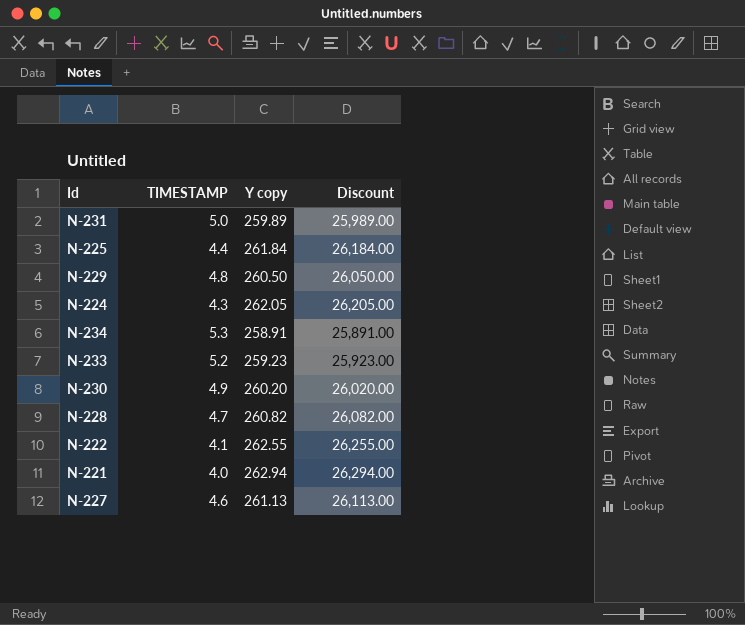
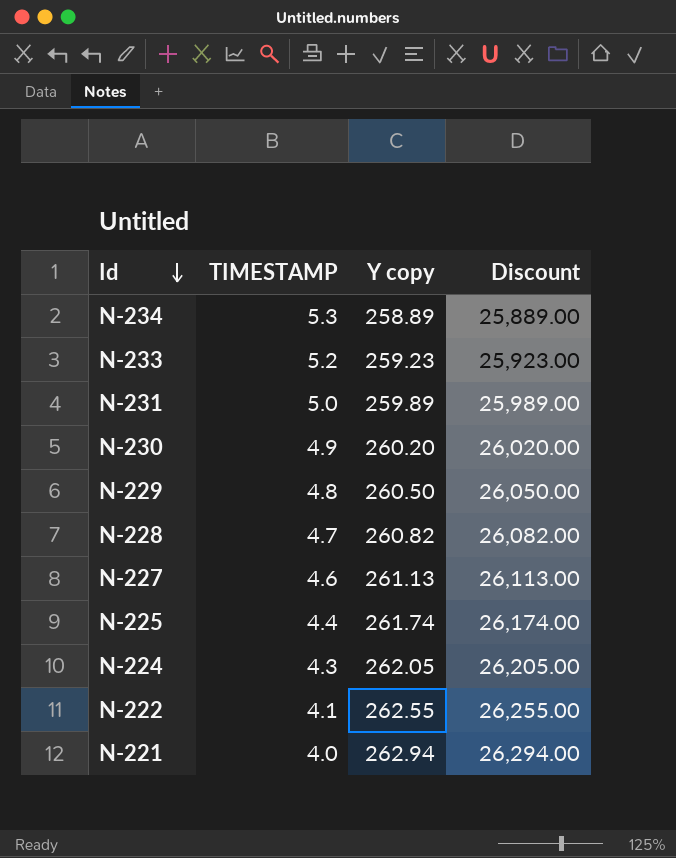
row order: none -> Id descending
N-234 | Y copy: 258.91 -> 258.89
N-234 | Discount: 25,891.00 -> 25,889.00
N-225 | Y copy: 261.84 -> 261.74
N-225 | Discount: 26,184.00 -> 26,174.00

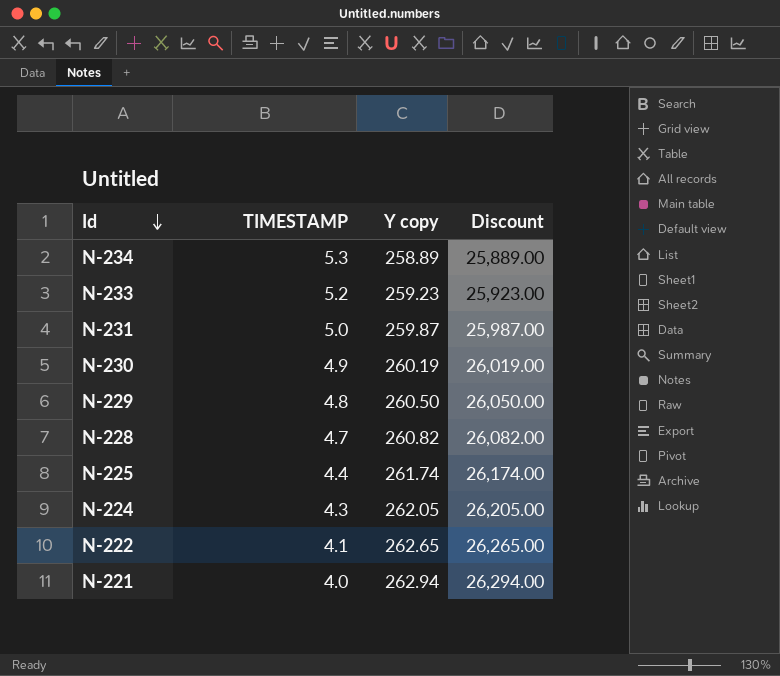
row N-227: 4.6 | 261.13 | 26,113.00 -> none
N-231 | Y copy: 259.89 -> 259.87
N-231 | Discount: 25,989.00 -> 25,987.00
N-230 | Y copy: 260.20 -> 260.19
N-230 | Discount: 26,020.00 -> 26,019.00
N-222 | Y copy: 262.55 -> 262.65
N-222 | Discount: 26,255.00 -> 26,265.00

